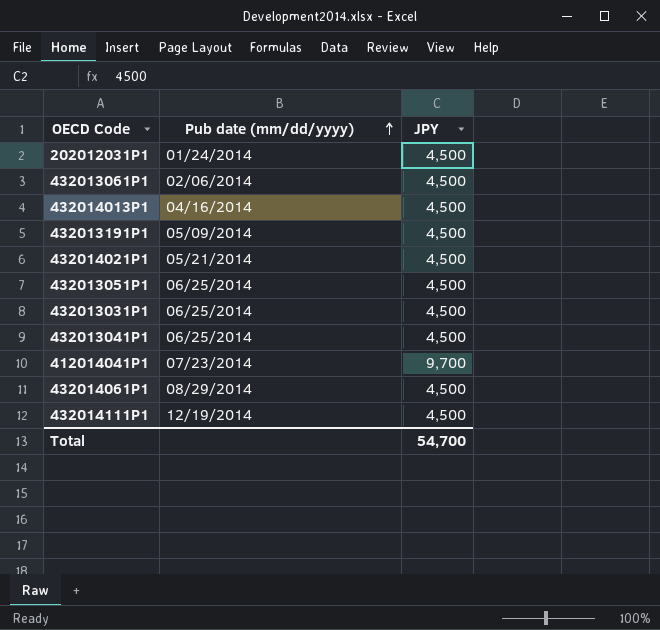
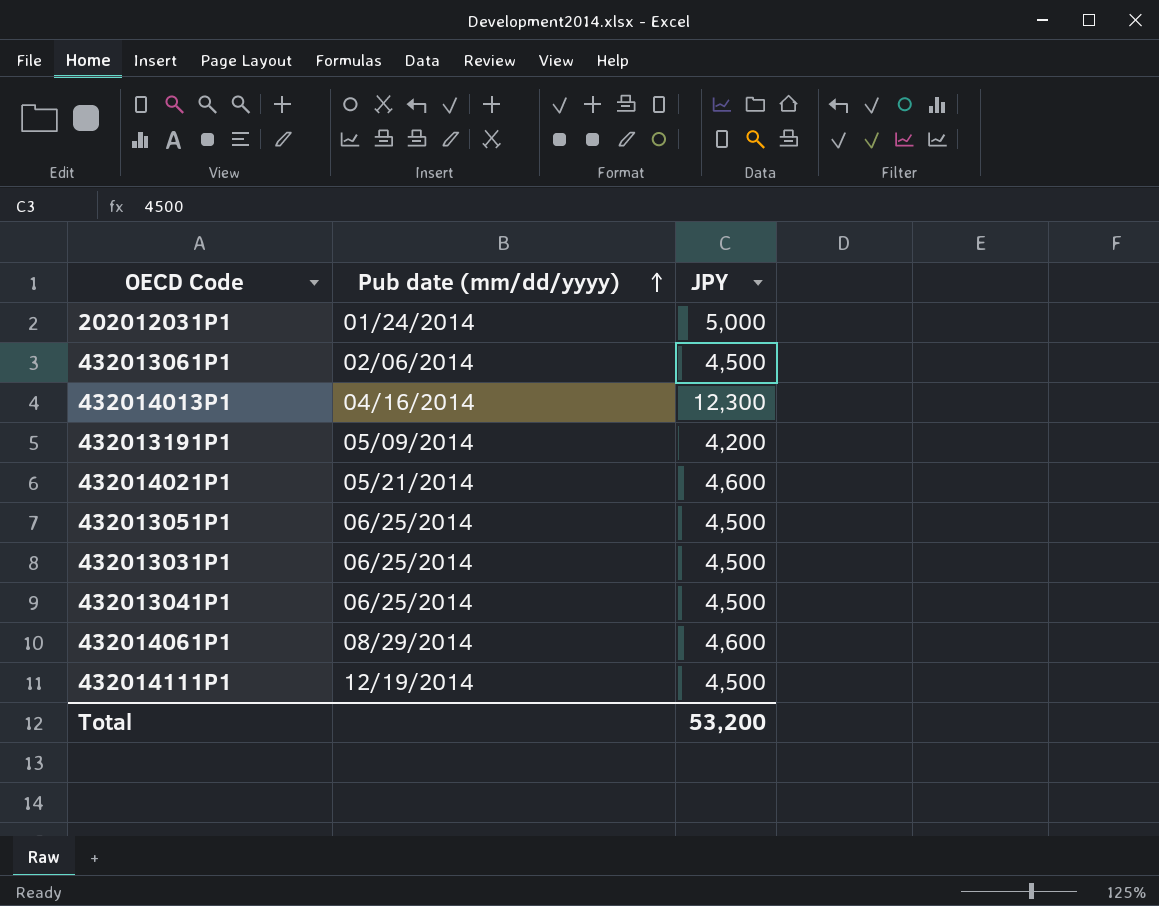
row 412014041P1: 07/23/2014 | 9,700 -> none
202012031P1 | JPY: 4,500 -> 5,000
432014013P1 | JPY: 4,500 -> 12,300
432013191P1 | JPY: 4,500 -> 4,200
432014021P1 | JPY: 4,500 -> 4,600
432014061P1 | JPY: 4,500 -> 4,600
Total | JPY: 54,700 -> 53,200

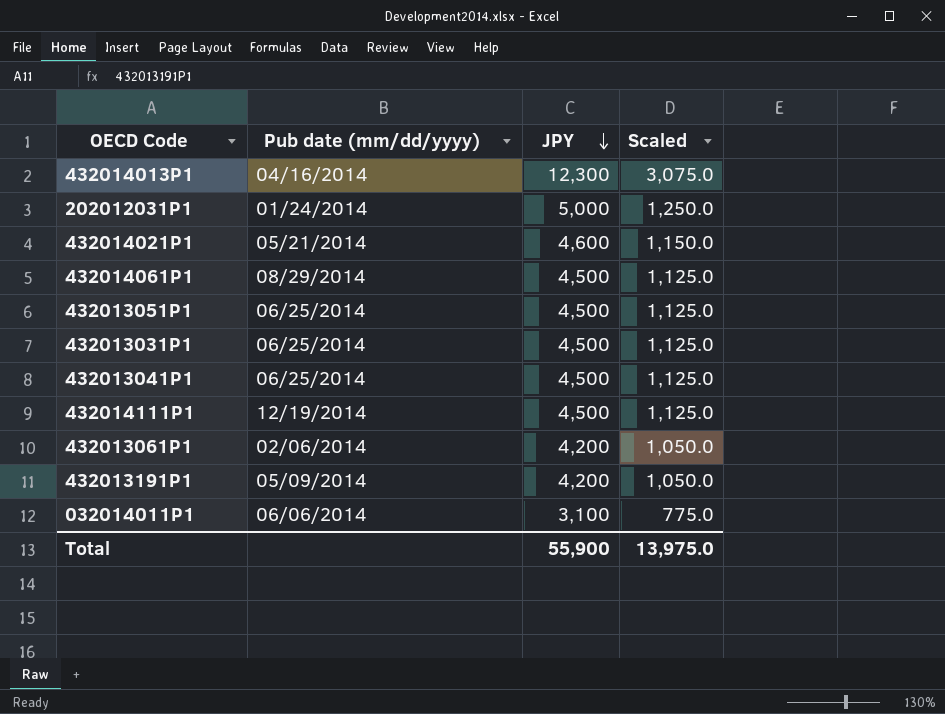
row order: Pub date (mm/dd/yyyy) ascending -> JPY descending
column Scaled | formula: none -> [JPY] * 0.25
432014061P1 | JPY: 4,600 -> 4,500
432013061P1 | JPY: 4,500 -> 4,200
row 032014011P1: none -> 06/06/2014 | 3,100 | 775.0
Total | JPY: 53,200 -> 55,900

